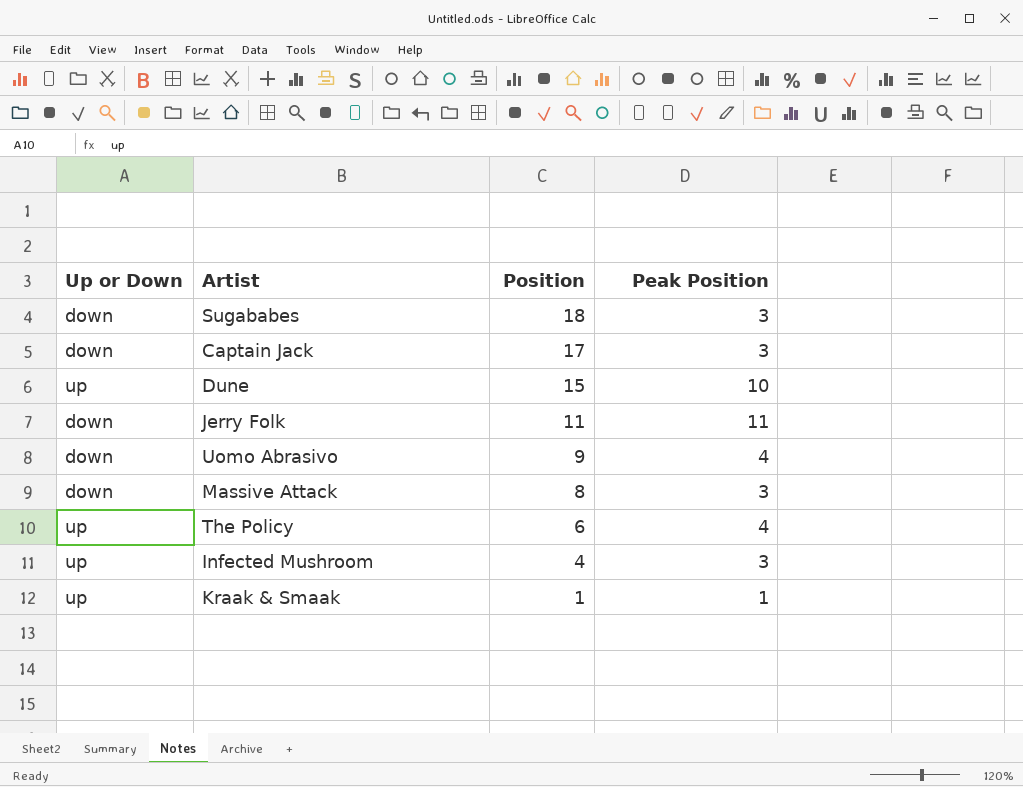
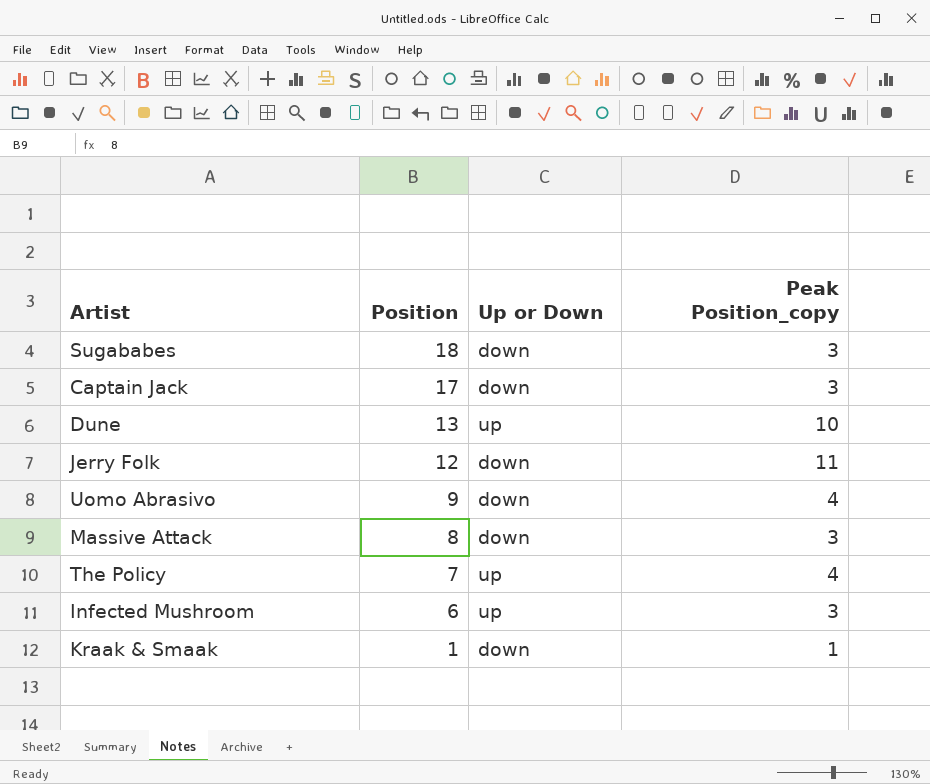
column Up or Down | position: 1 -> 3
column name: Peak Position -> Peak Position_copy
Dune | Position: 15 -> 13
Jerry Folk | Position: 11 -> 12
The Policy | Position: 6 -> 7
Infected Mushroom | Position: 4 -> 6
Kraak & Smaak | Up or Down: up -> down

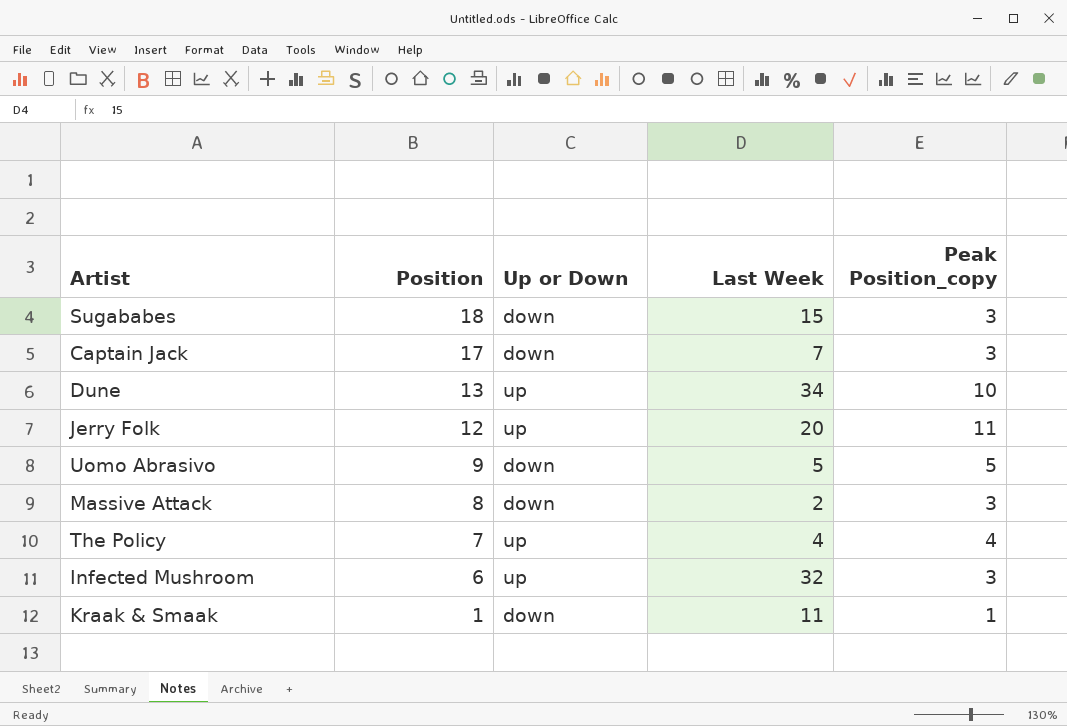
column Last Week | position: none -> 4
Jerry Folk | Up or Down: down -> up
Uomo Abrasivo | Peak Position_copy: 4 -> 5

